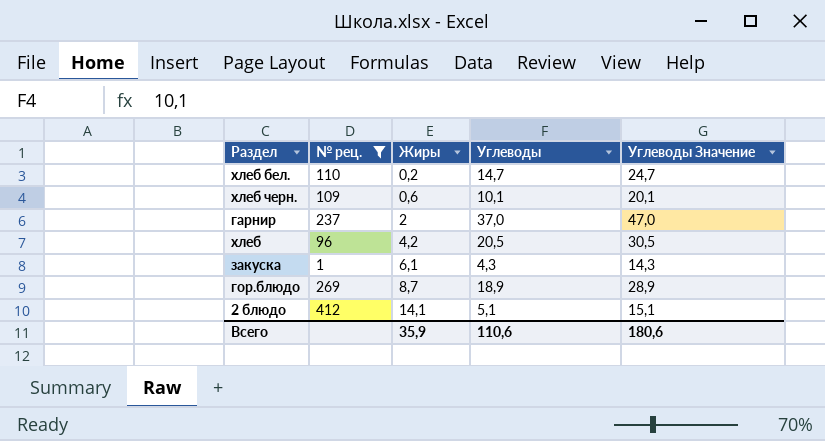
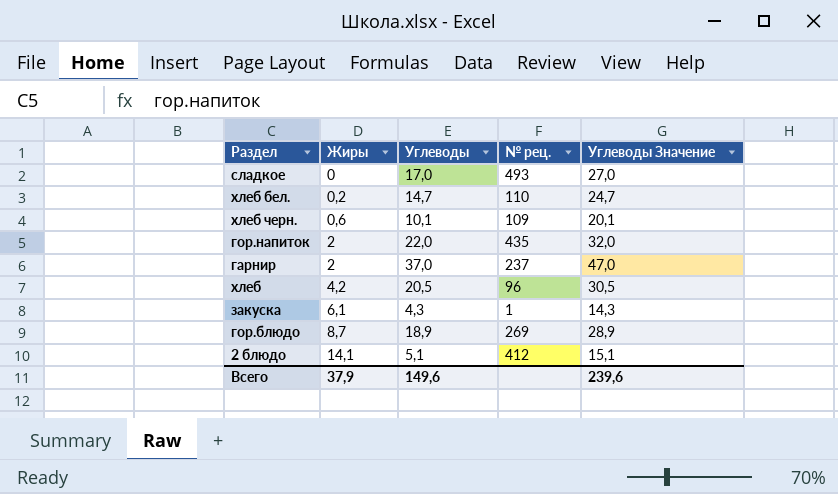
filter: № рец. <= 412 -> none
column № рец. | position: 2 -> 4
Всего | Жиры: 35,9 -> 37,9
Всего | Углеводы: 110,6 -> 149,6
Всего | Углеводы Значение: 180,6 -> 239,6

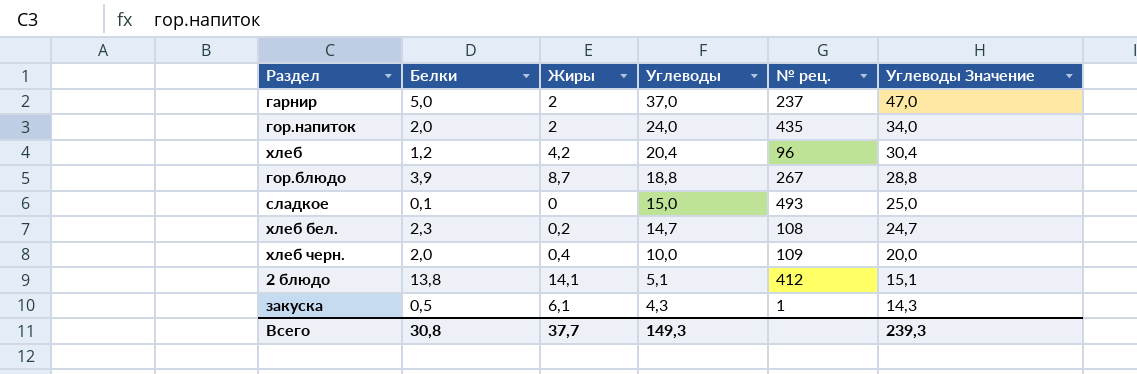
row order: Жиры ascending -> Углеводы descending
column Белки | position: none -> 2
гор.напиток | Углеводы: 22,0 -> 24,0
гор.напиток | Углеводы Значение: 32,0 -> 34,0
хлеб | Углеводы: 20,5 -> 20,4
хлеб | Углеводы Значение: 30,5 -> 30,4
гор.блюдо | Углеводы: 18,9 -> 18,8
гор.блюдо | № рец.: 269 -> 267
гор.блюдо | Углеводы Значение: 28,9 -> 28,8
сладкое | Углеводы: 17,0 -> 15,0
сладкое | Углеводы Значение: 27,0 -> 25,0
хлеб бел. | № рец.: 110 -> 108
хлеб черн. | Жиры: 0,6 -> 0,4
хлеб черн. | Углеводы: 10,1 -> 10,0
хлеб черн. | Углеводы Значение: 20,1 -> 20,0
Всего | Жиры: 37,9 -> 37,7
Всего | Углеводы: 149,6 -> 149,3
Всего | Углеводы Значение: 239,6 -> 239,3

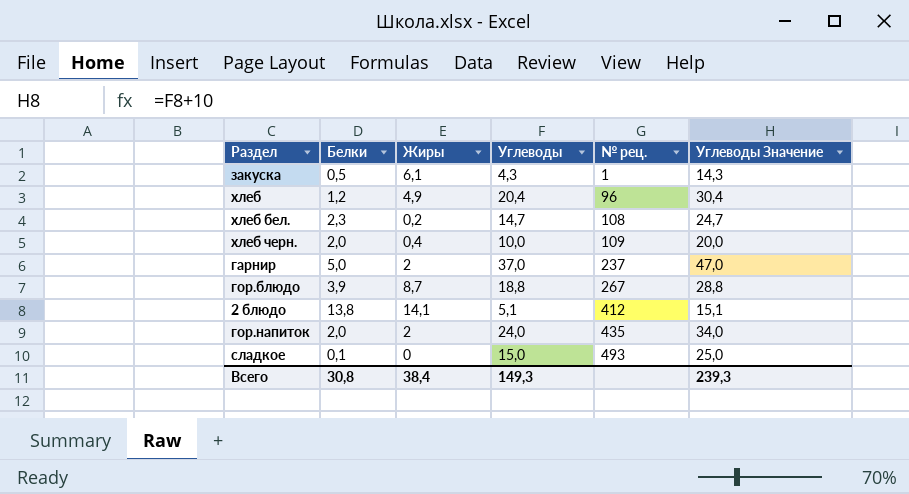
row order: Углеводы descending -> № рец. ascending
хлеб | Жиры: 4,2 -> 4,9
Всего | Жиры: 37,7 -> 38,4

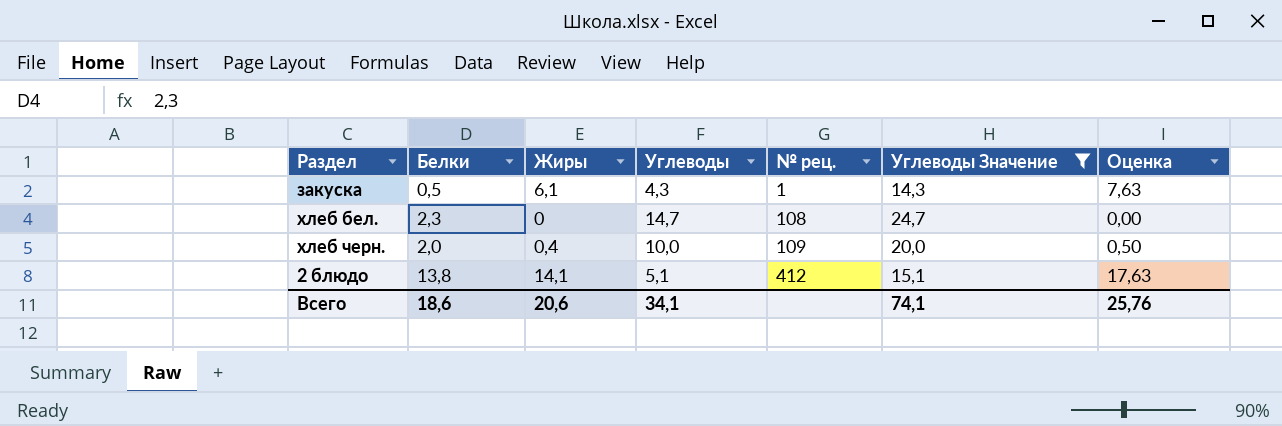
filter: none -> Углеводы Значение <= 24,7
column Оценка | formula: none -> [Жиры] * 1,25
хлеб бел. | Жиры: 0,2 -> 0
Всего | Белки: 30,8 -> 18,6
Всего | Жиры: 38,4 -> 20,6
Всего | Углеводы: 149,3 -> 34,1
Всего | Углеводы Значение: 239,3 -> 74,1

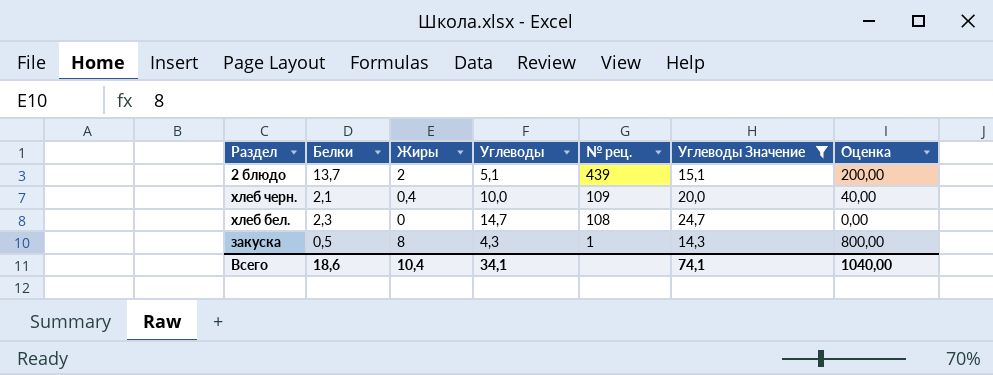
row order: № рец. ascending -> № рец. descending
column Оценка | formula: [Жиры] * 1,25 -> [Жиры] * 100
2 блюдо | Белки: 13,8 -> 13,7
2 блюдо | Жиры: 14,1 -> 2
2 блюдо | № рец.: 412 -> 439
хлеб черн. | Белки: 2,0 -> 2,1
закуска | Жиры: 6,1 -> 8
Всего | Жиры: 20,6 -> 10,4
Всего | Оценка: 25,76 -> 1040,00

